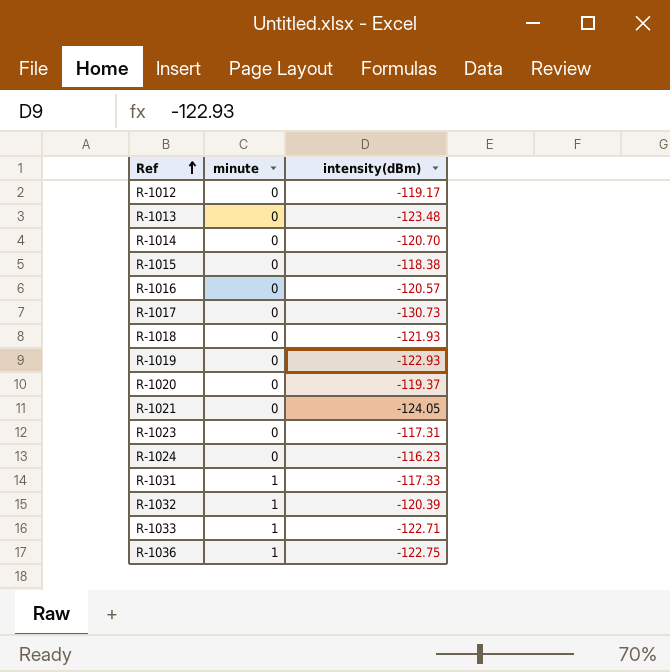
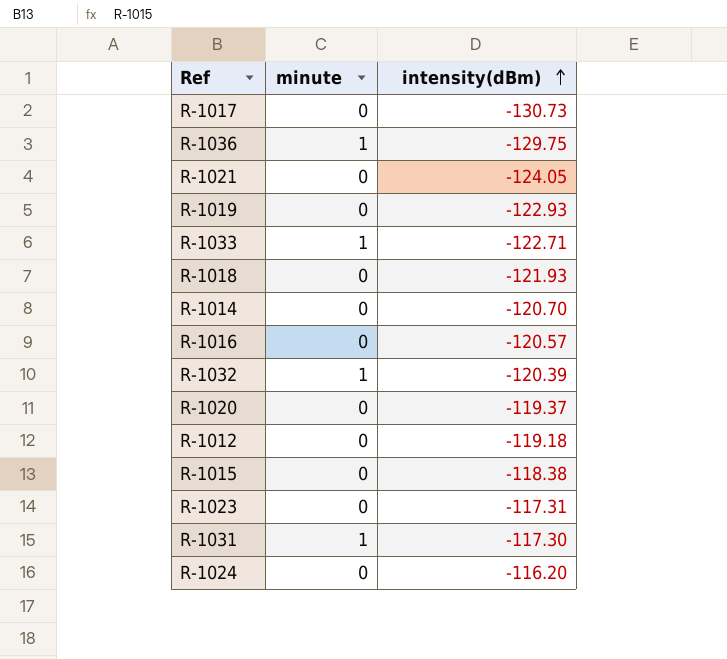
row order: Ref ascending -> intensity(dBm) ascending
row R-1013: 0 | -123.48 -> none
R-1036 | intensity(dBm): -122.75 -> -129.75
R-1012 | intensity(dBm): -119.17 -> -119.18
R-1031 | intensity(dBm): -117.33 -> -117.30
R-1024 | intensity(dBm): -116.23 -> -116.20

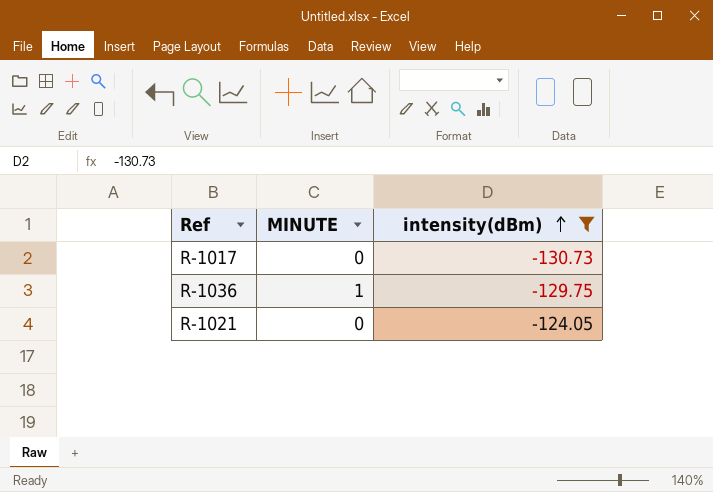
filter: none -> intensity(dBm) <= -124.05
column name: minute -> MINUTE

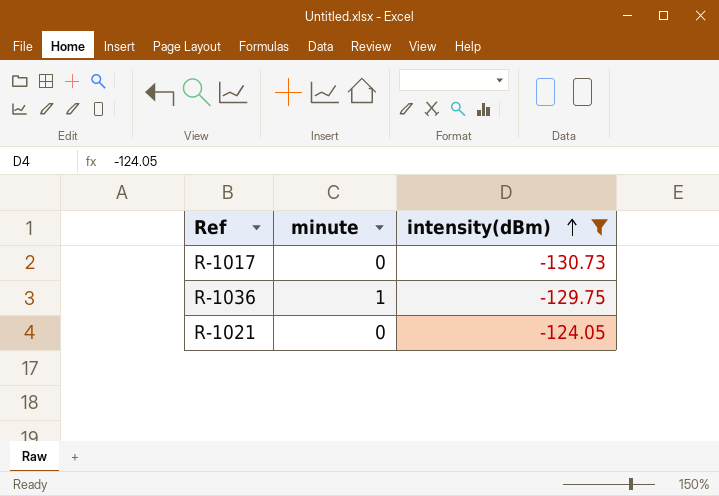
column name: MINUTE -> minute

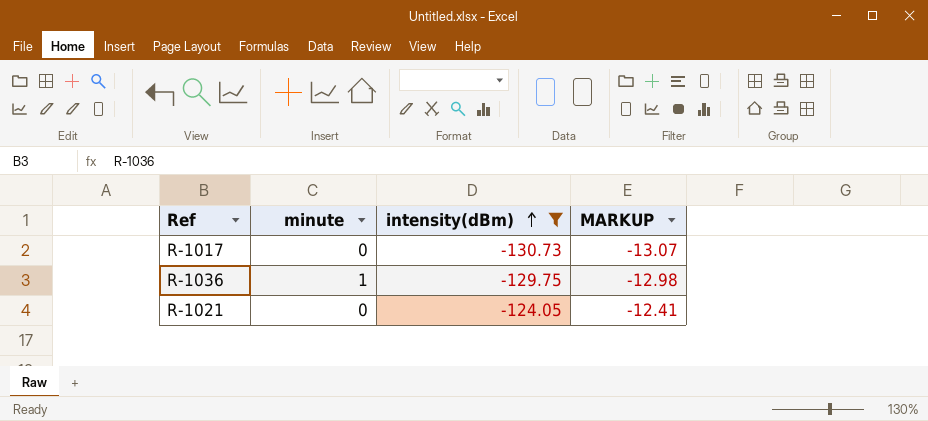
column MARKUP | formula: none -> [intensity(dBm)] * 0.1

